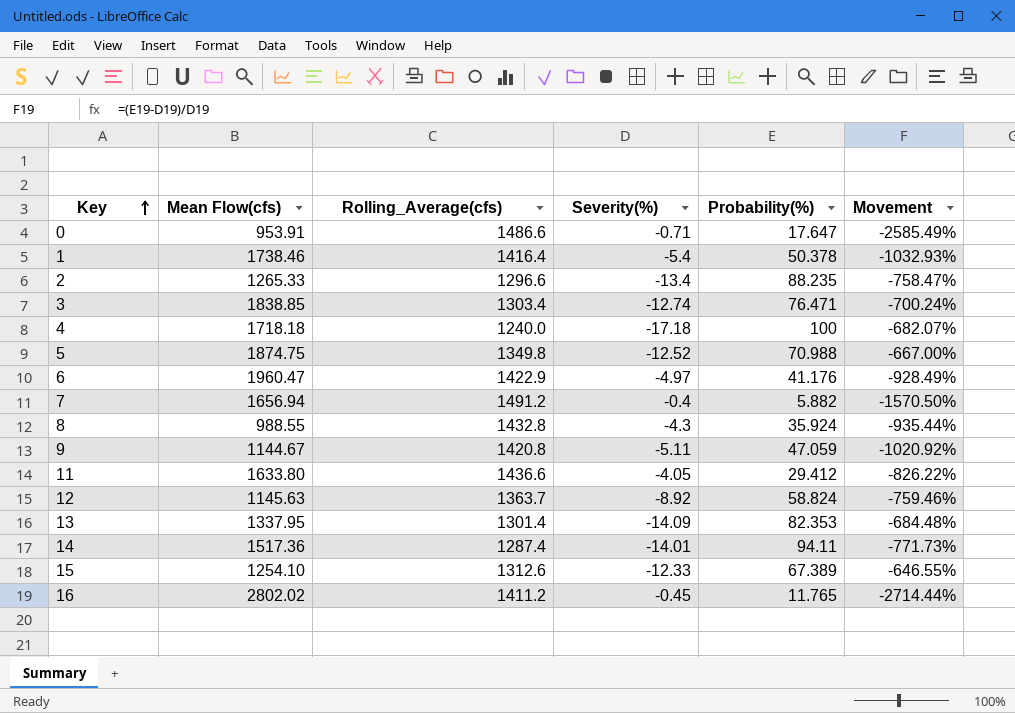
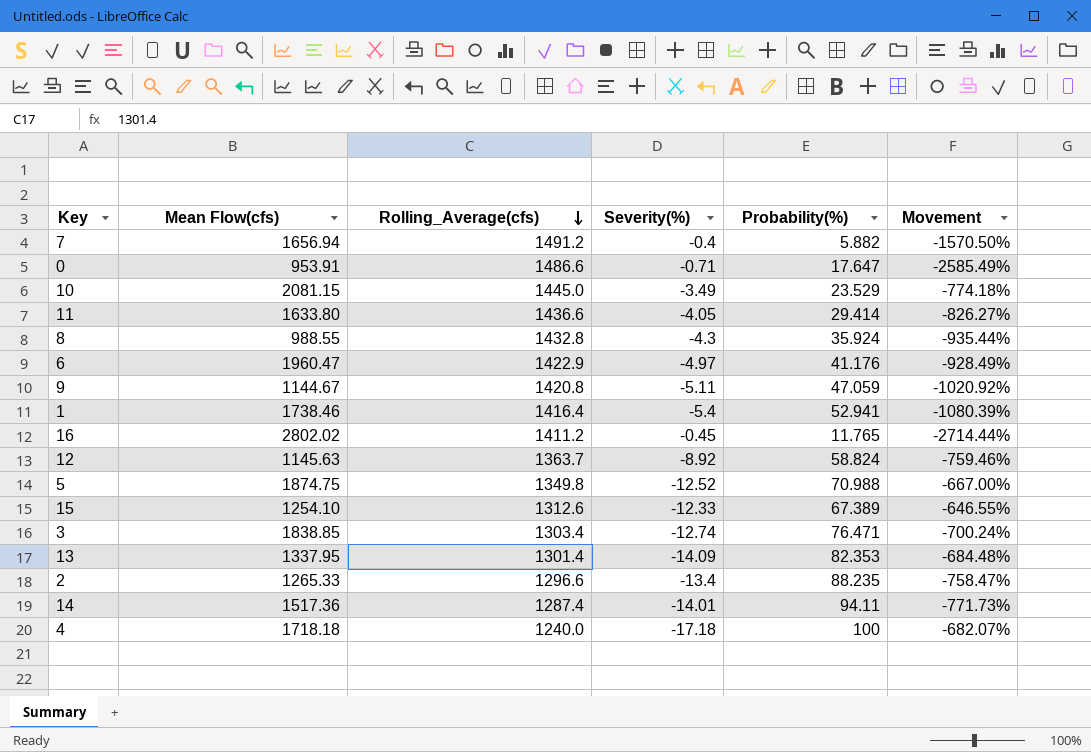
row order: Key ascending -> Rolling_Average(cfs) descending
row 10: none -> 2081.15 | 1445.0 | -3.49 | 23.529 | -774.18%
11 | Probability(%): 29.412 -> 29.414
11 | Movement: -826.22% -> -826.27%
1 | Probability(%): 50.378 -> 52.941
1 | Movement: -1032.93% -> -1080.39%

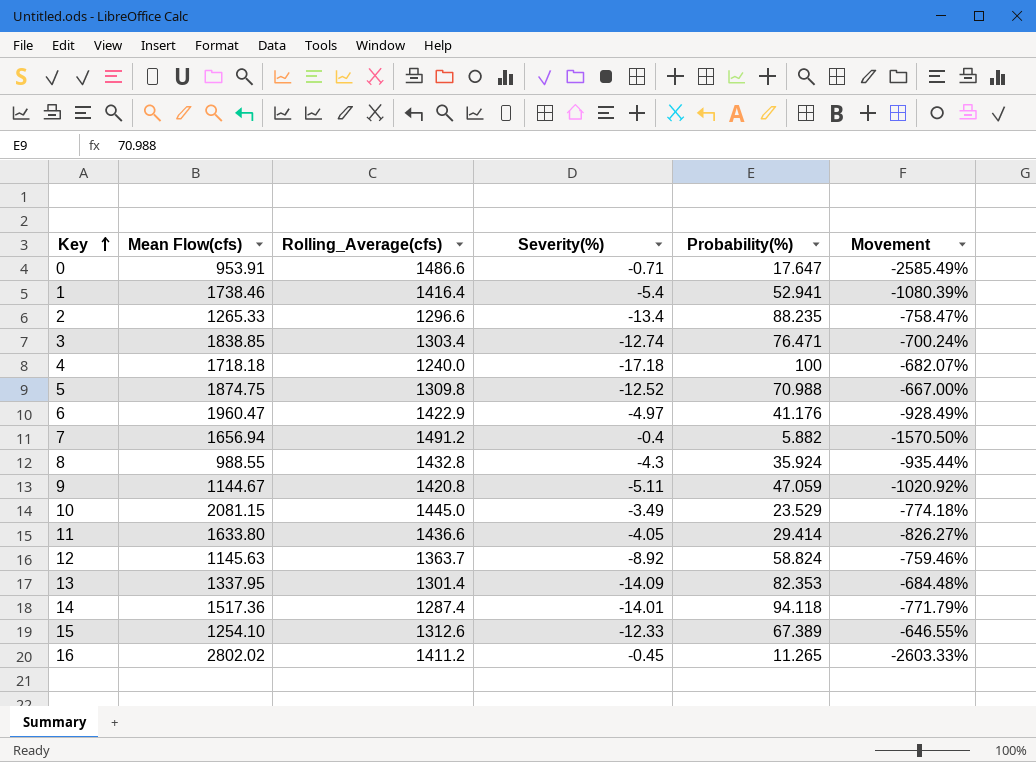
row order: Rolling_Average(cfs) descending -> Key ascending
5 | Rolling_Average(cfs): 1349.8 -> 1309.8
14 | Probability(%): 94.11 -> 94.118
14 | Movement: -771.73% -> -771.79%
16 | Probability(%): 11.765 -> 11.265
16 | Movement: -2714.44% -> -2603.33%

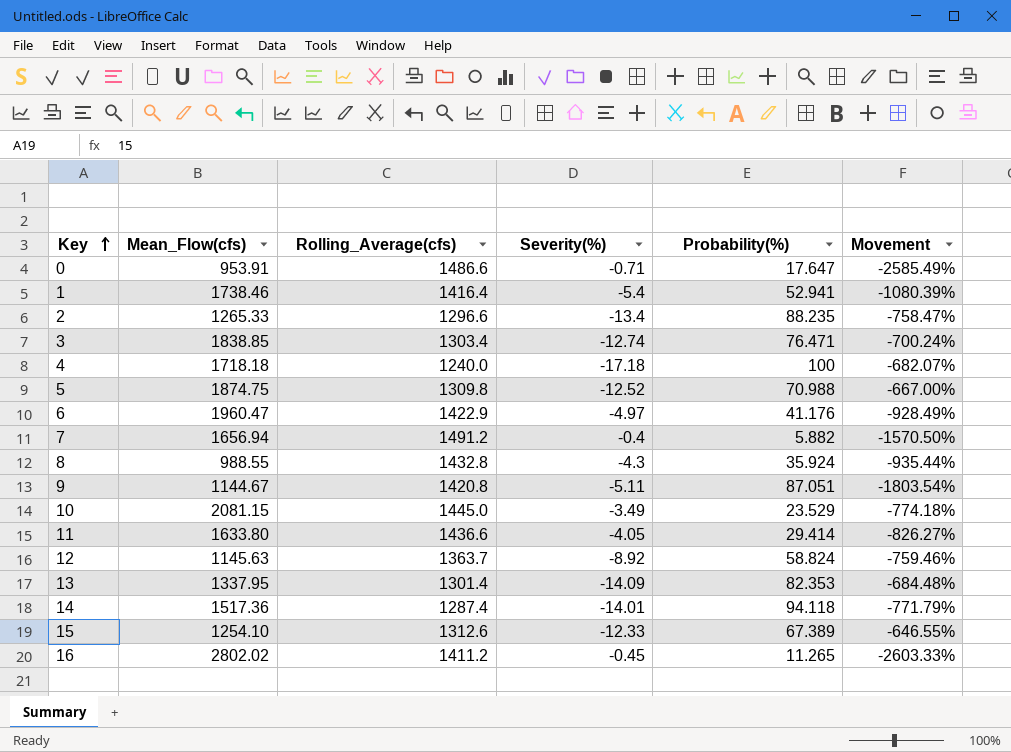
column name: Mean Flow(cfs) -> Mean_Flow(cfs)
9 | Probability(%): 47.059 -> 87.051
9 | Movement: -1020.92% -> -1803.54%

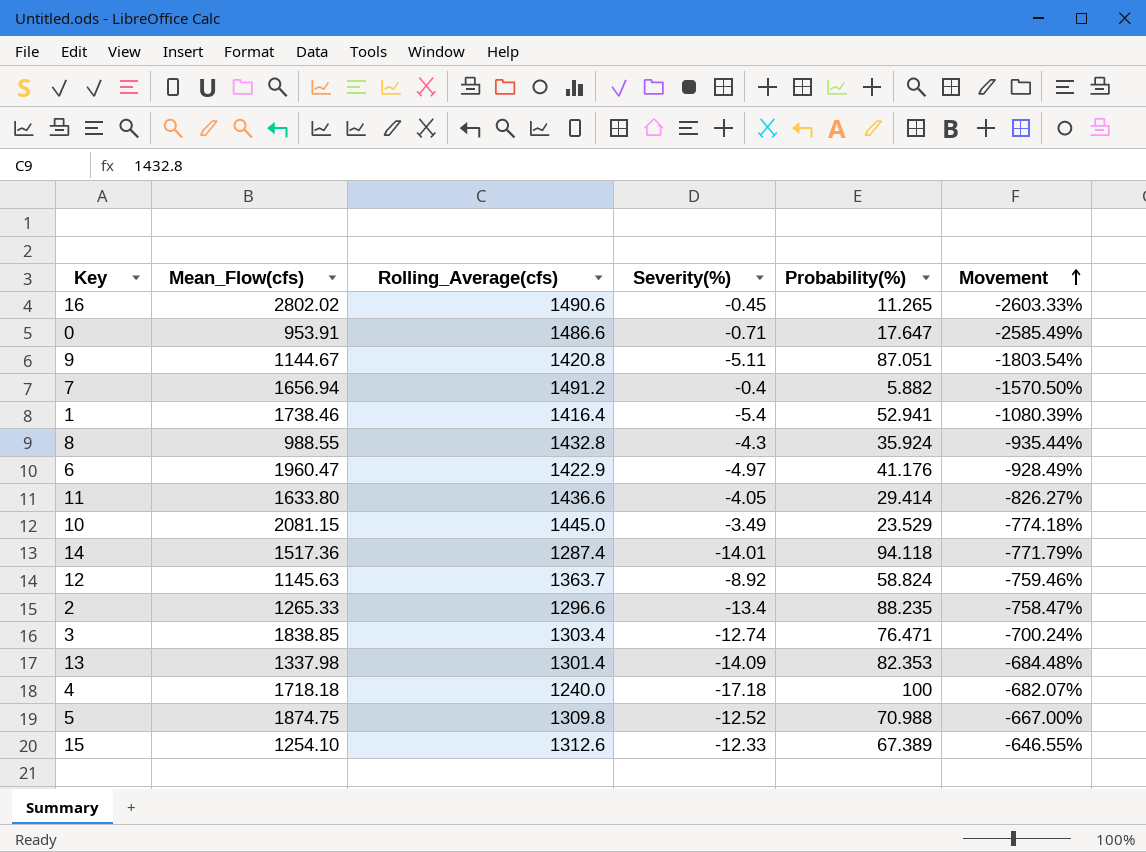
row order: Key ascending -> Movement ascending
16 | Rolling_Average(cfs): 1411.2 -> 1490.6
13 | Mean_Flow(cfs): 1337.95 -> 1337.98

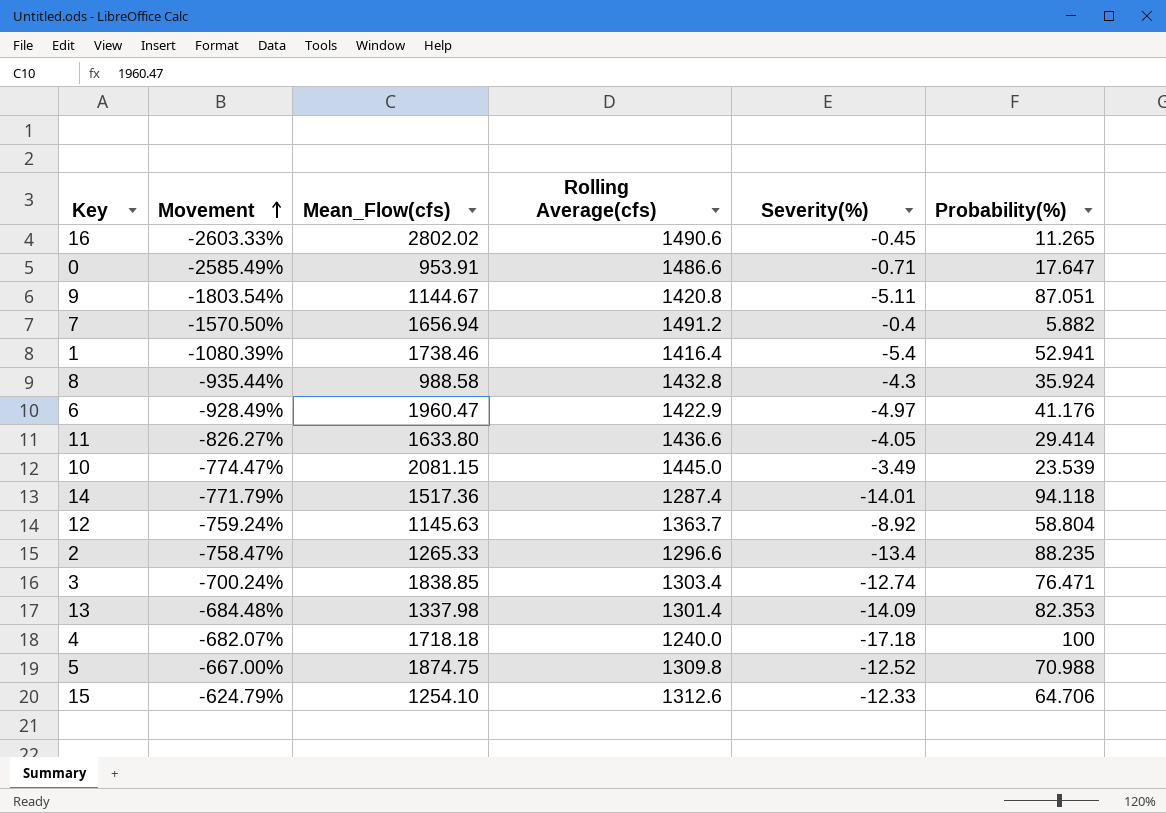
column Movement | position: 6 -> 2
column name: Rolling_Average(cfs) -> Rolling Average(cfs)
8 | Mean_Flow(cfs): 988.55 -> 988.58
10 | Movement: -774.18% -> -774.47%
10 | Probability(%): 23.529 -> 23.539
12 | Movement: -759.46% -> -759.24%
12 | Probability(%): 58.824 -> 58.804
15 | Movement: -646.55% -> -624.79%
15 | Probability(%): 67.389 -> 64.706

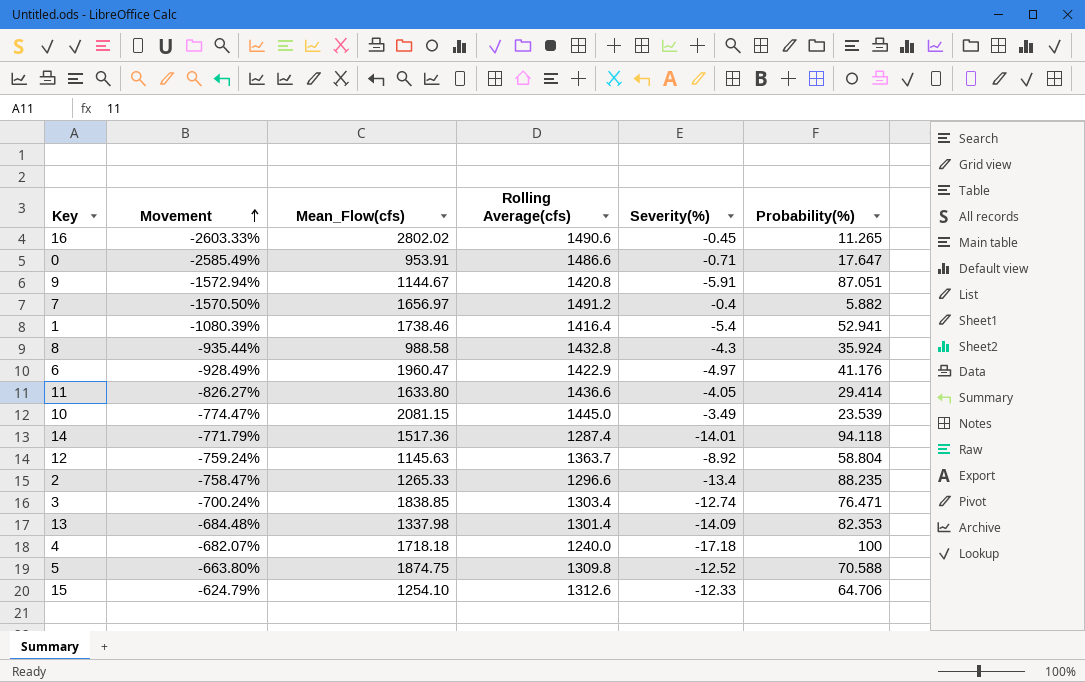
9 | Movement: -1803.54% -> -1572.94%
9 | Severity(%): -5.11 -> -5.91
7 | Mean_Flow(cfs): 1656.94 -> 1656.97
5 | Movement: -667.00% -> -663.80%
5 | Probability(%): 70.988 -> 70.588

